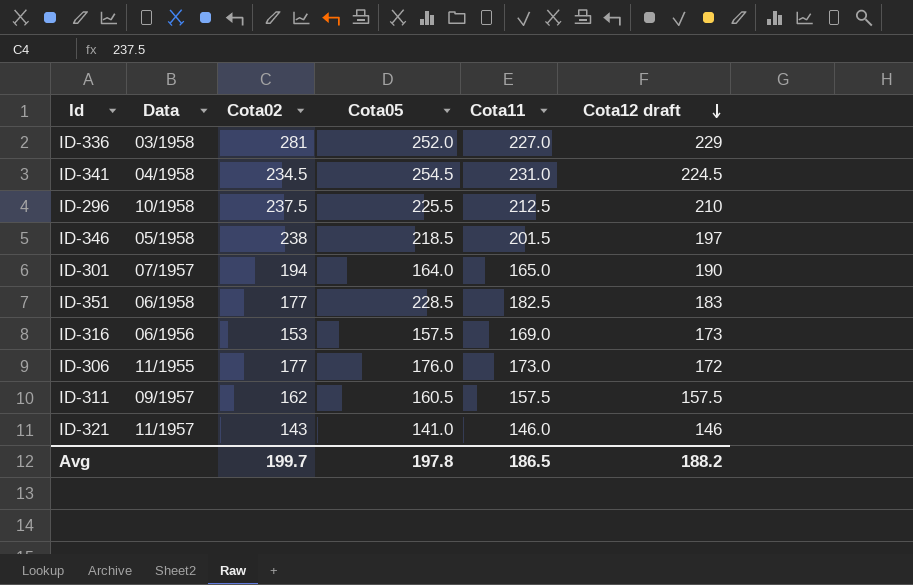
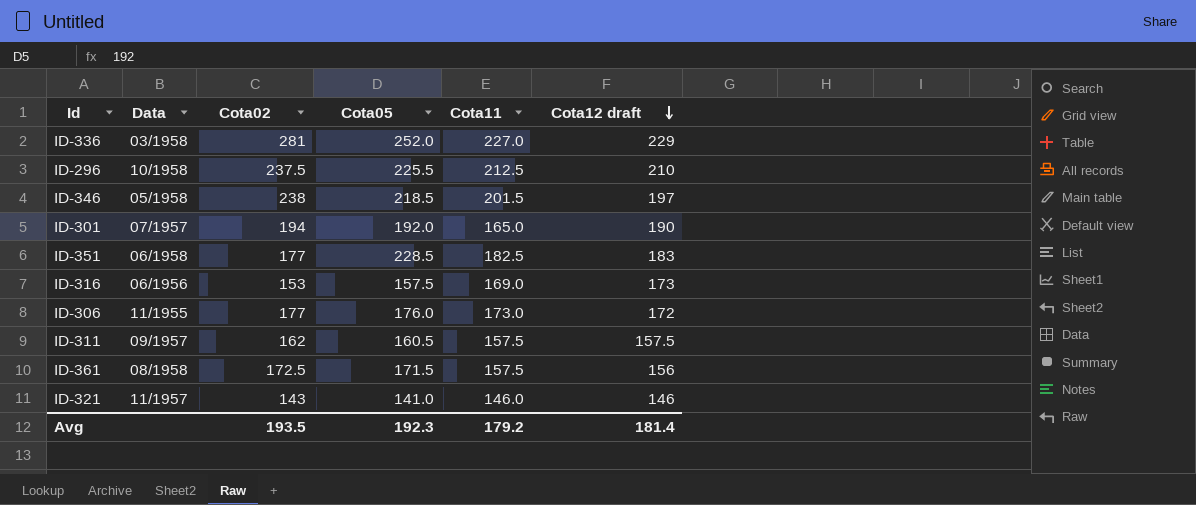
row ID-341: 04/1958 | 234.5 | 254.5 | 231.0 | 224.5 -> none
ID-301 | Cota05: 164.0 -> 192.0
row ID-361: none -> 08/1958 | 172.5 | 171.5 | 157.5 | 156
Avg | Cota02: 199.7 -> 193.5
Avg | Cota05: 197.8 -> 192.3
Avg | Cota11: 186.5 -> 179.2
Avg | Cota12 draft: 188.2 -> 181.4

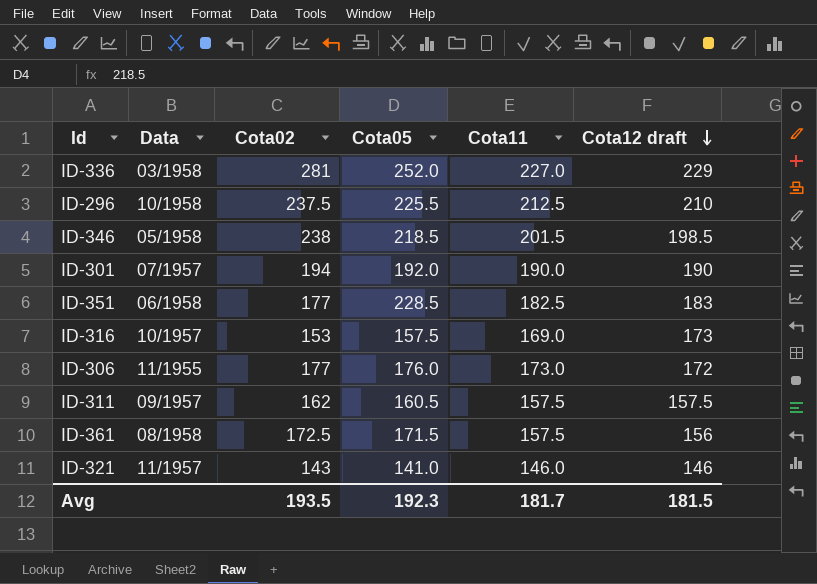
ID-346 | Cota12 draft: 197 -> 198.5
ID-301 | Cota11: 165.0 -> 190.0
ID-316 | Data: 06/1956 -> 10/1957
Avg | Cota11: 179.2 -> 181.7
Avg | Cota12 draft: 181.4 -> 181.5

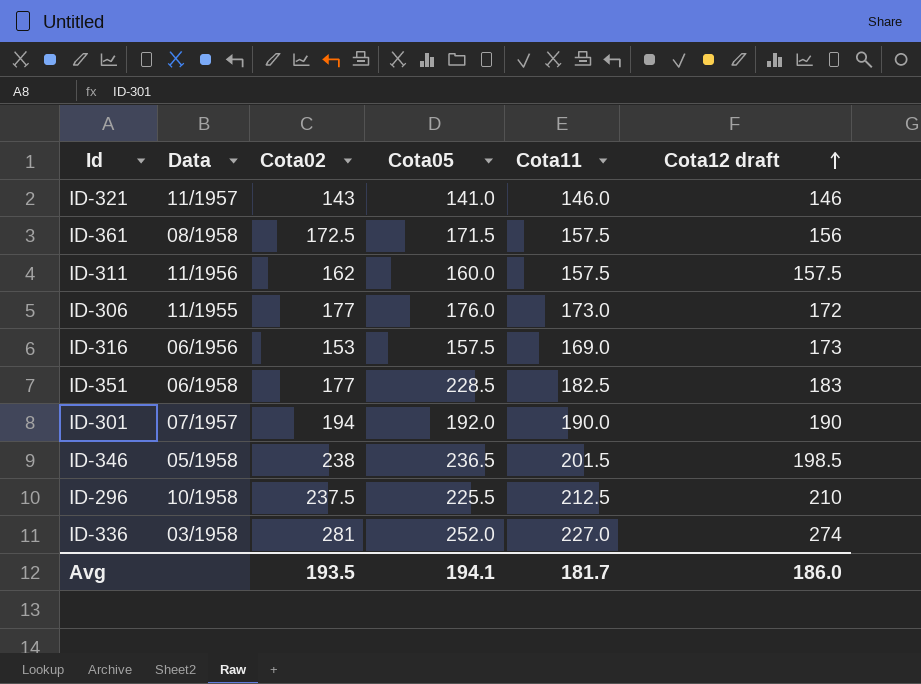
row order: Cota12 draft descending -> Cota12 draft ascending
ID-311 | Data: 09/1957 -> 11/1956
ID-311 | Cota05: 160.5 -> 160.0
ID-316 | Data: 10/1957 -> 06/1956
ID-346 | Cota05: 218.5 -> 236.5
ID-336 | Cota12 draft: 229 -> 274
Avg | Cota05: 192.3 -> 194.1
Avg | Cota12 draft: 181.5 -> 186.0

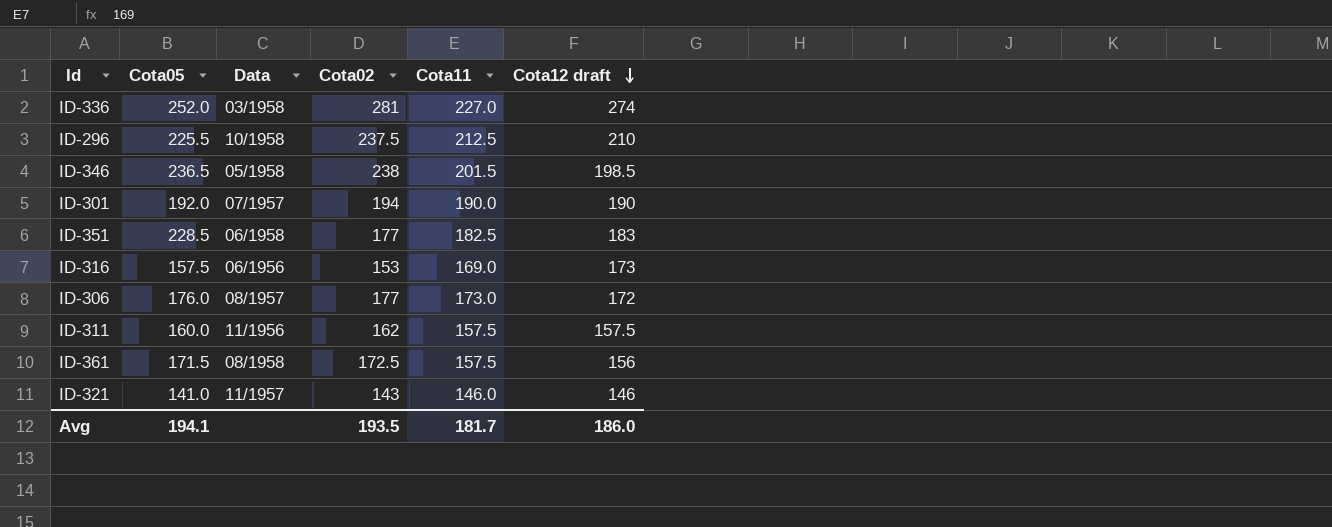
row order: Cota12 draft ascending -> Cota12 draft descending
column Cota05 | position: 4 -> 2
ID-306 | Data: 11/1955 -> 08/1957

